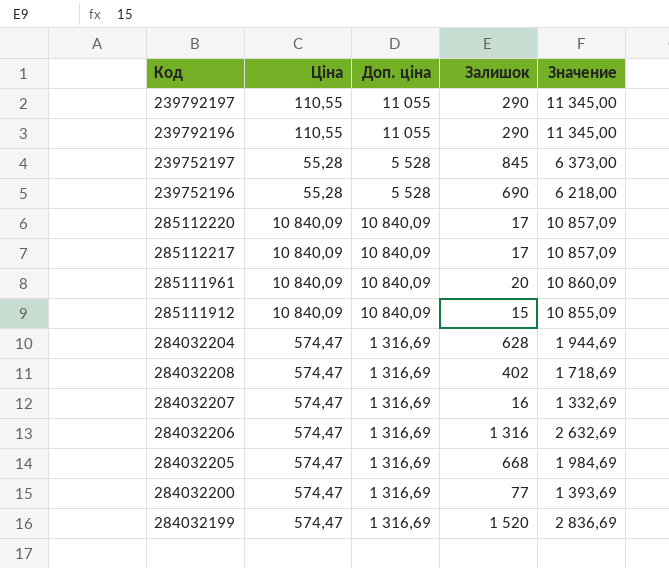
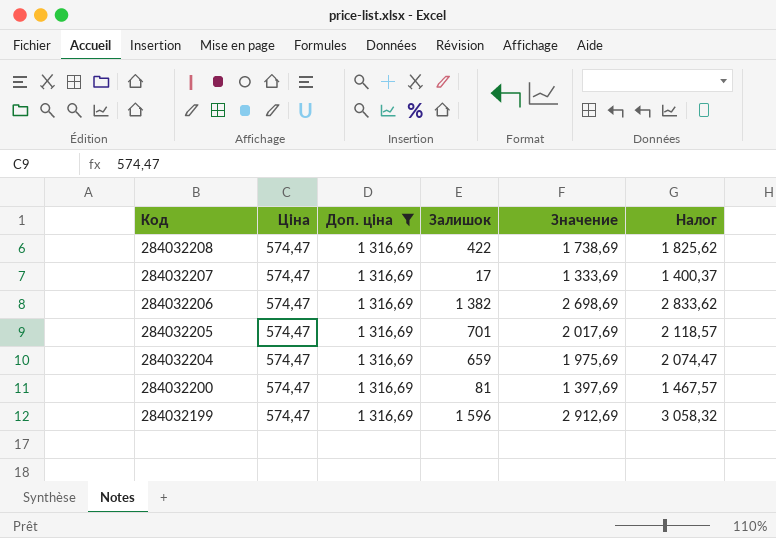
filter: none -> Доп. ціна = 1 316,69
row order: none -> Код descending
column Налог | formula: none -> [Значение] * 1,05
284032208 | Залишок: 402 -> 422
284032208 | Значение: 1 718,69 -> 1 738,69
284032207 | Залишок: 16 -> 17
284032207 | Значение: 1 332,69 -> 1 333,69
284032206 | Залишок: 1 316 -> 1 382
284032206 | Значение: 2 632,69 -> 2 698,69
284032205 | Залишок: 668 -> 701
284032205 | Значение: 1 984,69 -> 2 017,69
284032204 | Залишок: 628 -> 659
284032204 | Значение: 1 944,69 -> 1 975,69
284032200 | Залишок: 77 -> 81
284032200 | Значение: 1 393,69 -> 1 397,69
284032199 | Залишок: 1 520 -> 1 596
284032199 | Значение: 2 836,69 -> 2 912,69

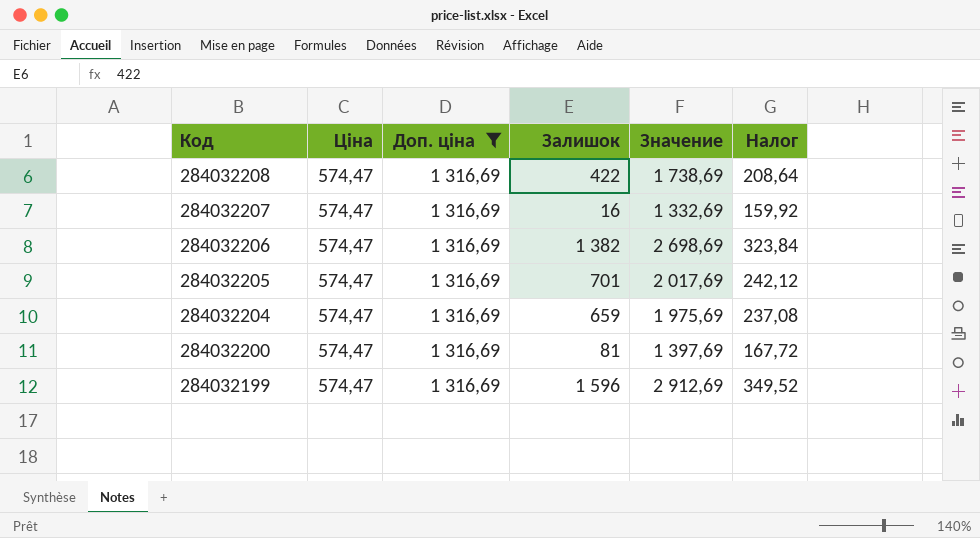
column Налог | formula: [Значение] * 1,05 -> [Значение] * 0,12
284032207 | Залишок: 17 -> 16
284032207 | Значение: 1 333,69 -> 1 332,69

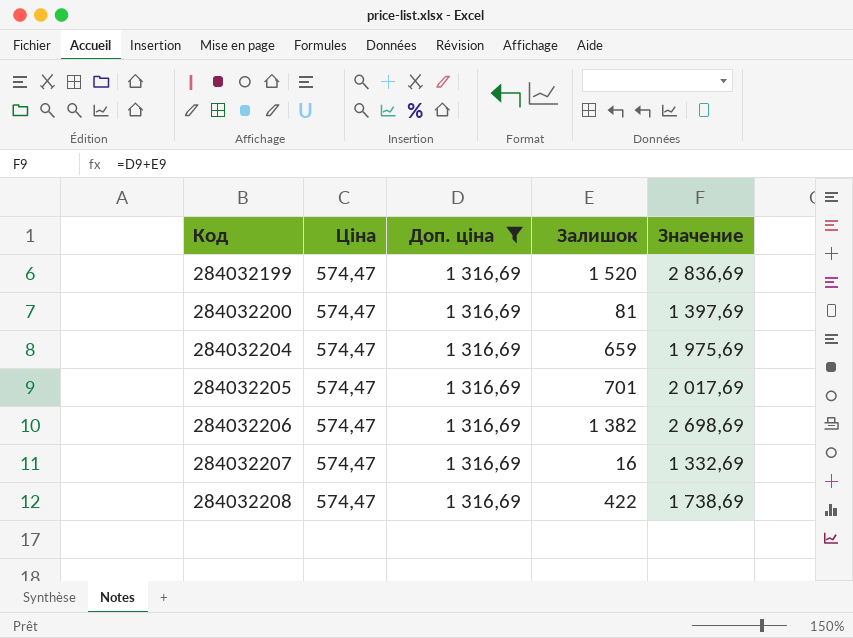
row order: Код descending -> Код ascending
column Налог | formula: [Значение] * 0,12 -> none
284032199 | Залишок: 1 596 -> 1 520
284032199 | Значение: 2 912,69 -> 2 836,69

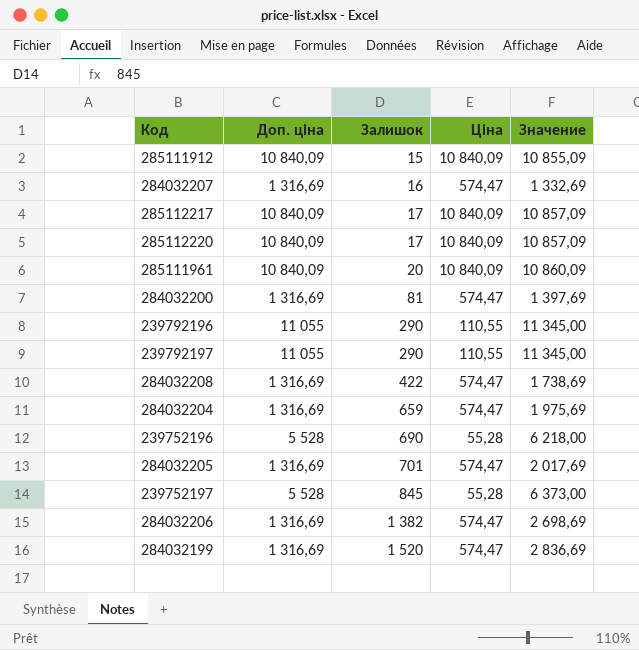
filter: Доп. ціна = 1 316,69 -> none
row order: Код ascending -> Залишок ascending
column Ціна | position: 2 -> 4

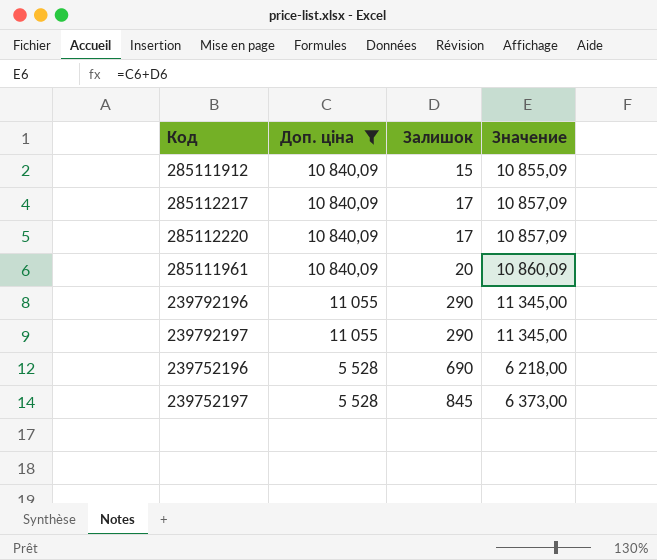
filter: none -> Доп. ціна != 1 316,69
column Ціна | position: 4 -> none

